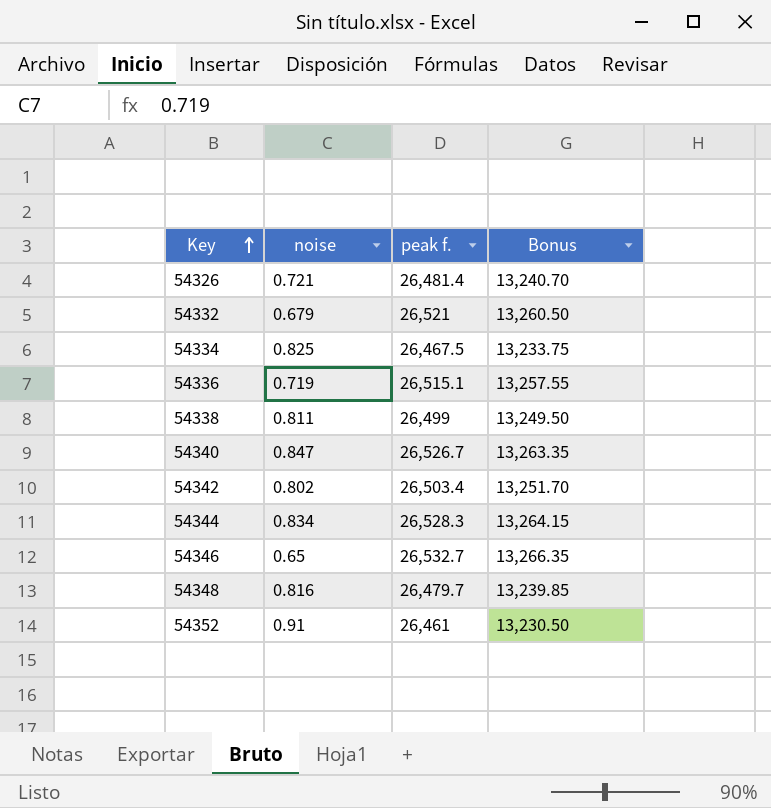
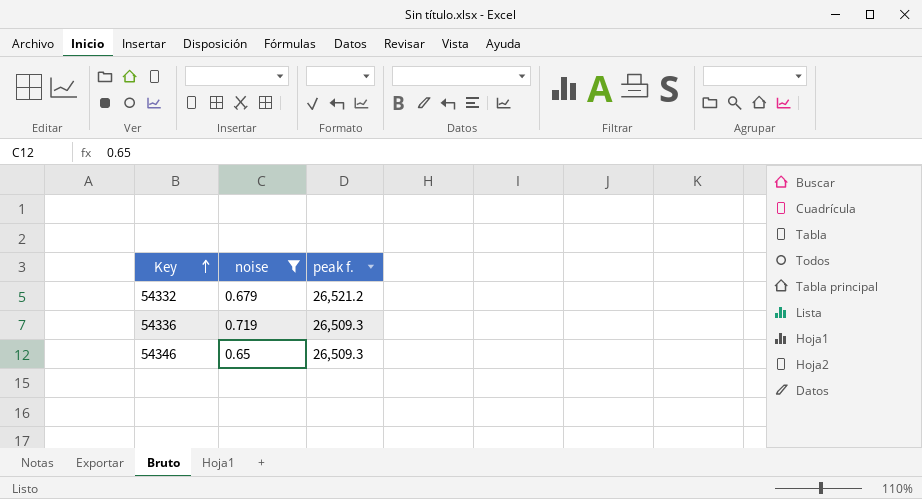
filter: none -> noise <= 0.719
column Bonus | formula: [peak f.] * 0.5 -> none
54332 | peak f.: 26,521 -> 26,521.2
54336 | peak f.: 26,515.1 -> 26,509.3
54346 | peak f.: 26,532.7 -> 26,509.3

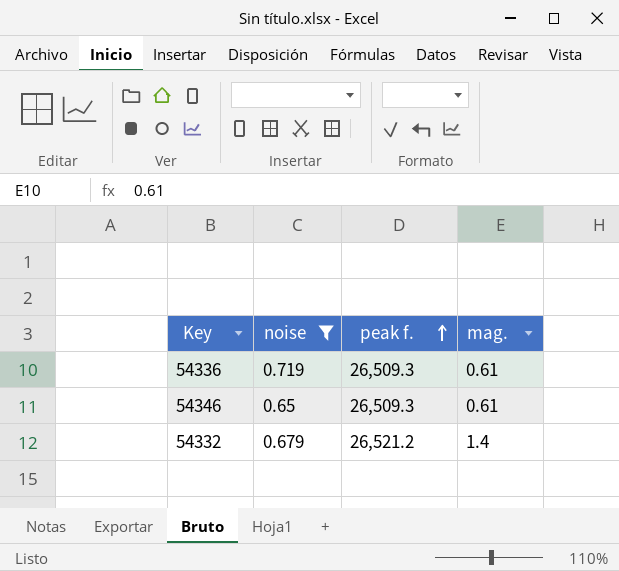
row order: Key ascending -> peak f. ascending
column mag. | position: none -> 4

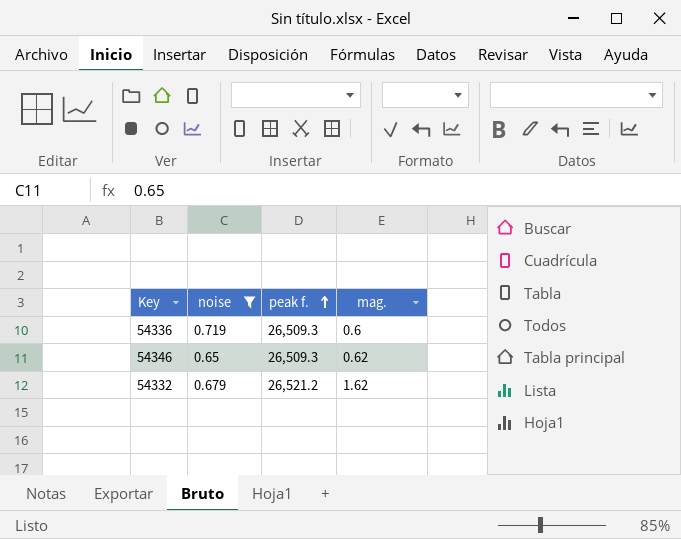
54336 | mag.: 0.61 -> 0.6
54346 | mag.: 0.61 -> 0.62
54332 | mag.: 1.4 -> 1.62

